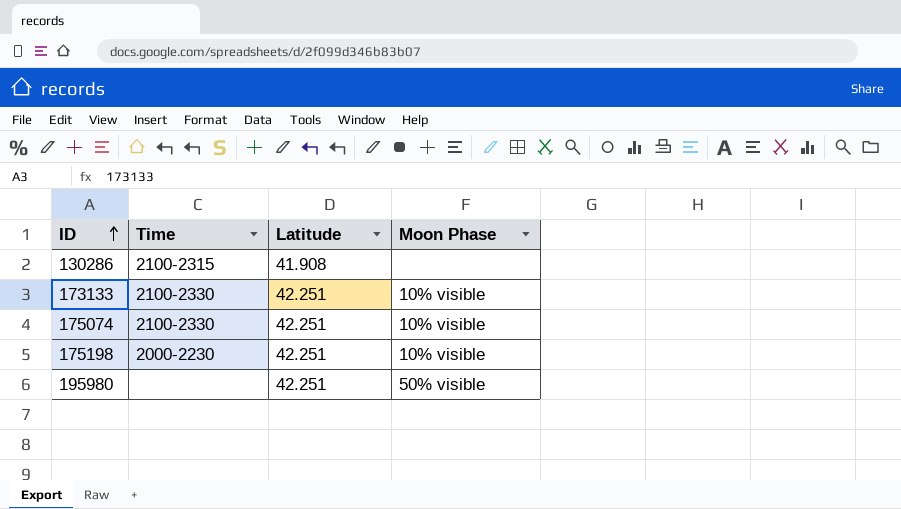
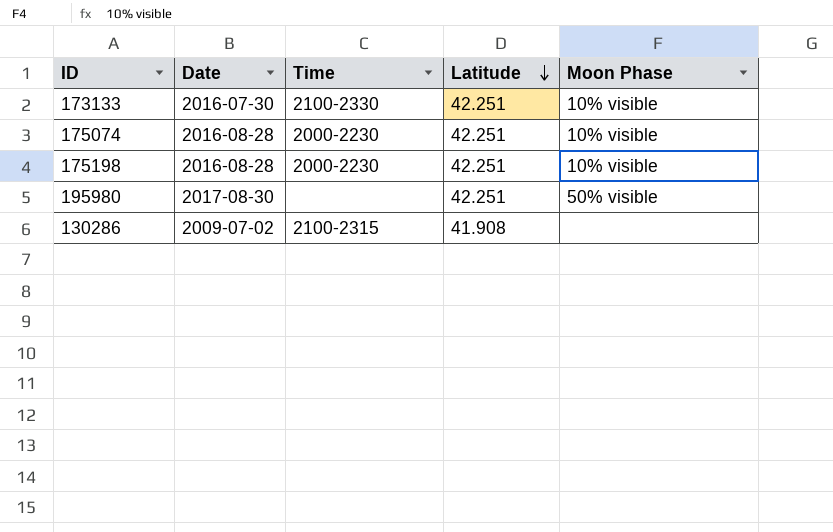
row order: ID ascending -> Latitude descending
column Date | position: none -> 2
175074 | Time: 2100-2330 -> 2000-2230

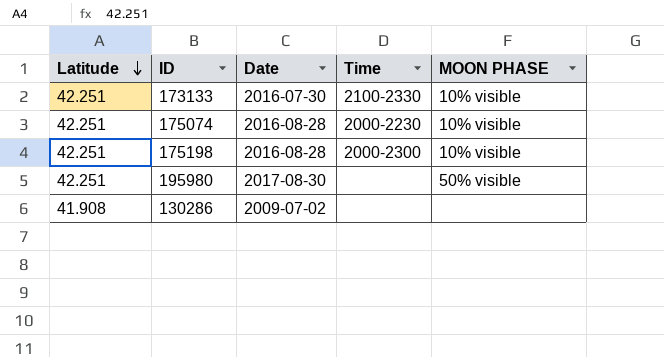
column Latitude | position: 4 -> 1
column name: Moon Phase -> MOON PHASE
175198 | Time: 2000-2230 -> 2000-2300
130286 | Time: 2100-2315 -> none

